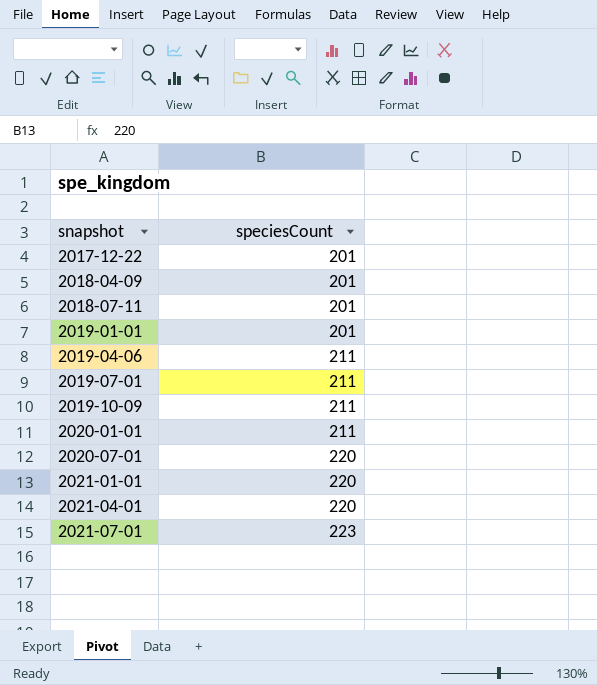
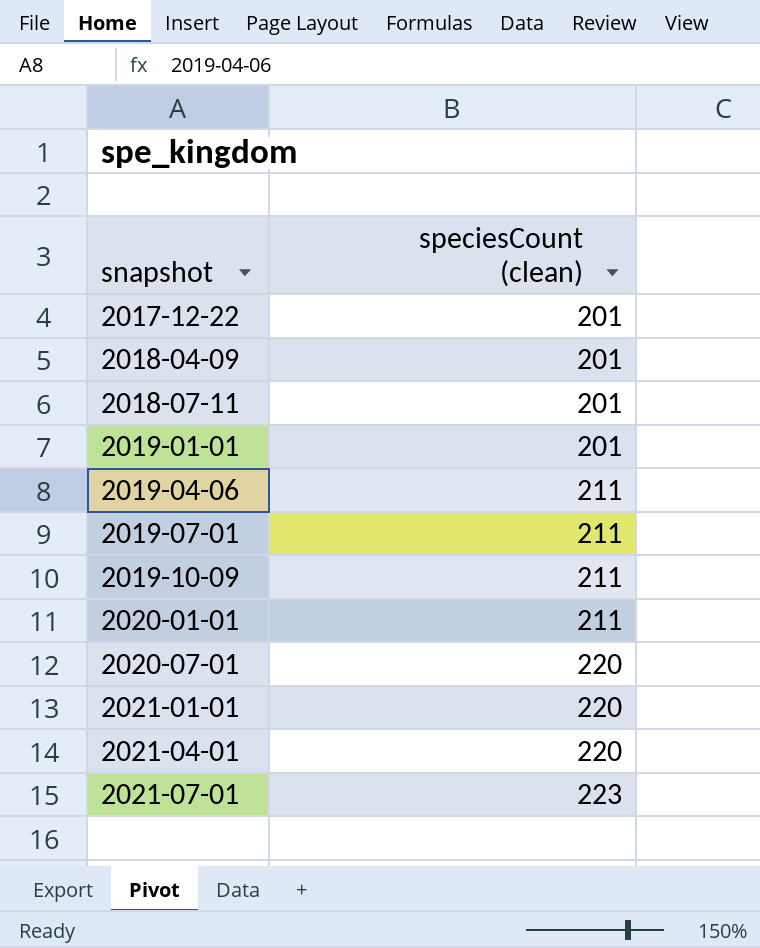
column name: speciesCount -> speciesCount (clean)

